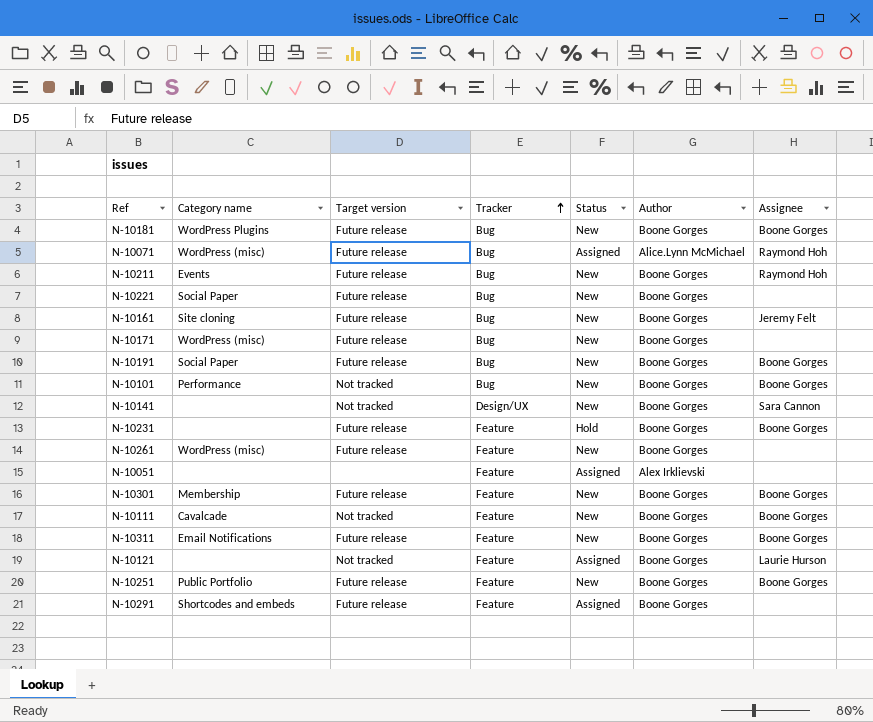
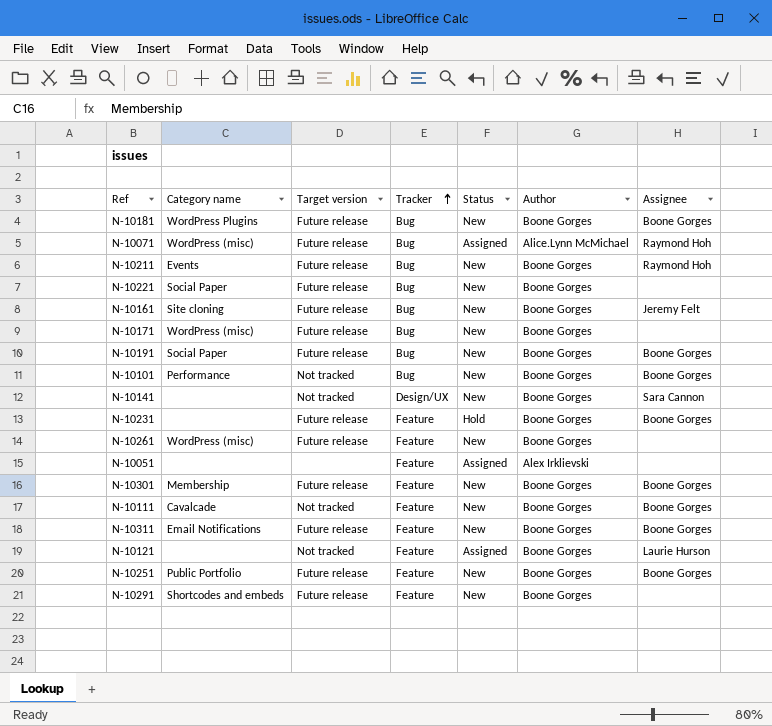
N-10291 | Status: Assigned -> New

